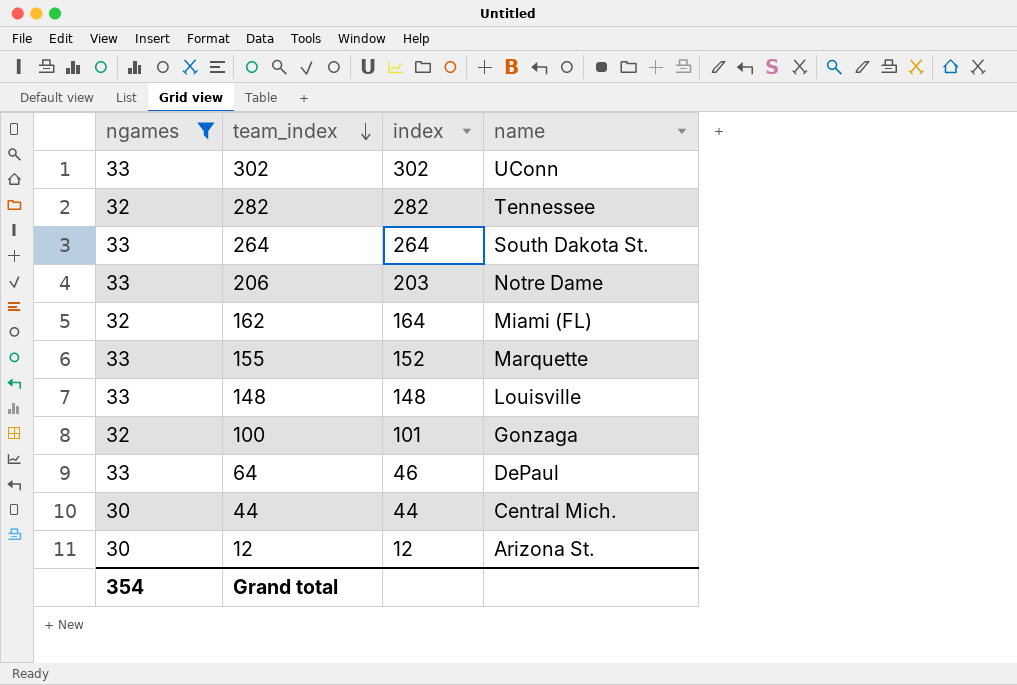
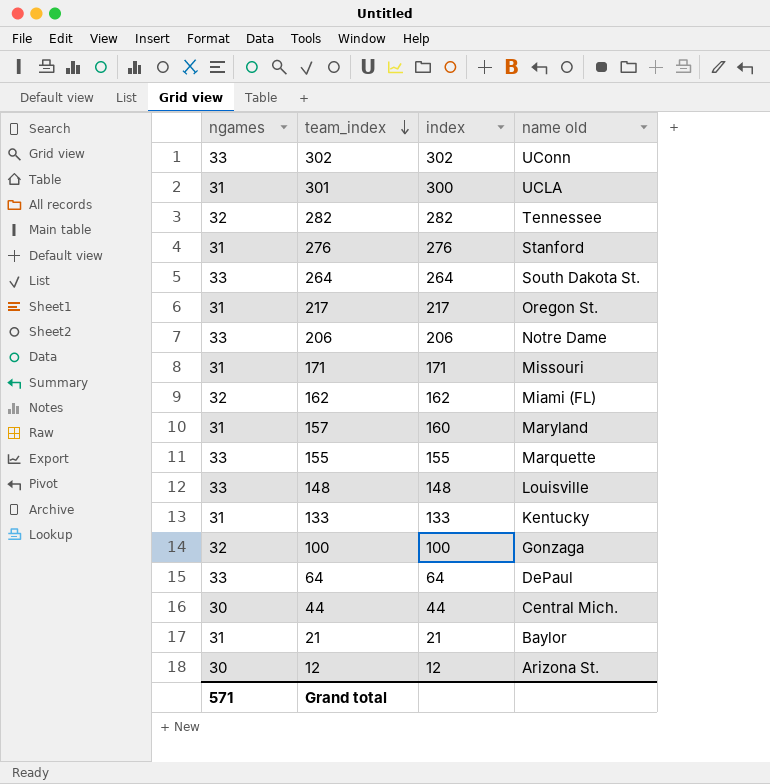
filter: ngames != 31 -> none
column name: name -> name old
206 | index: 203 -> 206
162 | index: 164 -> 162
155 | index: 152 -> 155
100 | index: 101 -> 100
64 | index: 46 -> 64
Grand total | ngames: 354 -> 571

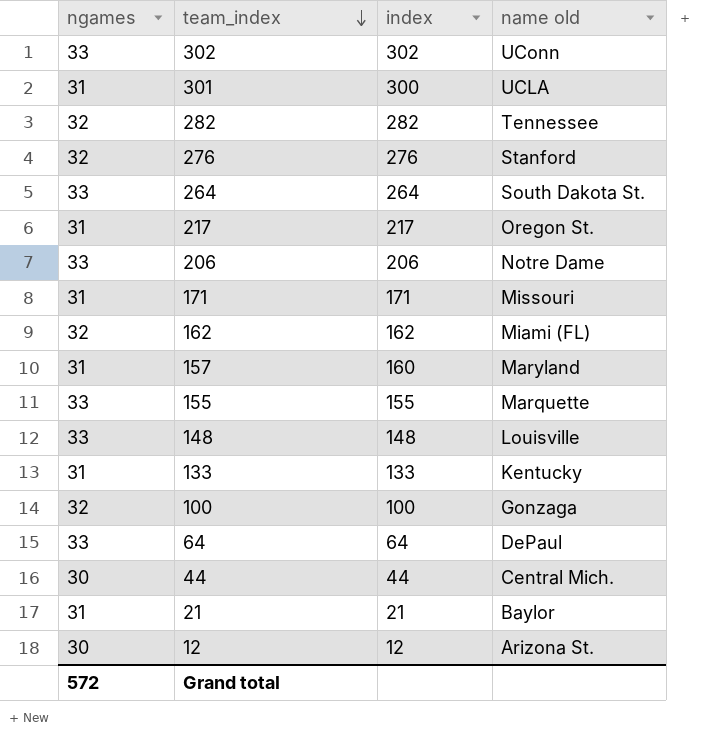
276 | ngames: 31 -> 32
Grand total | ngames: 571 -> 572

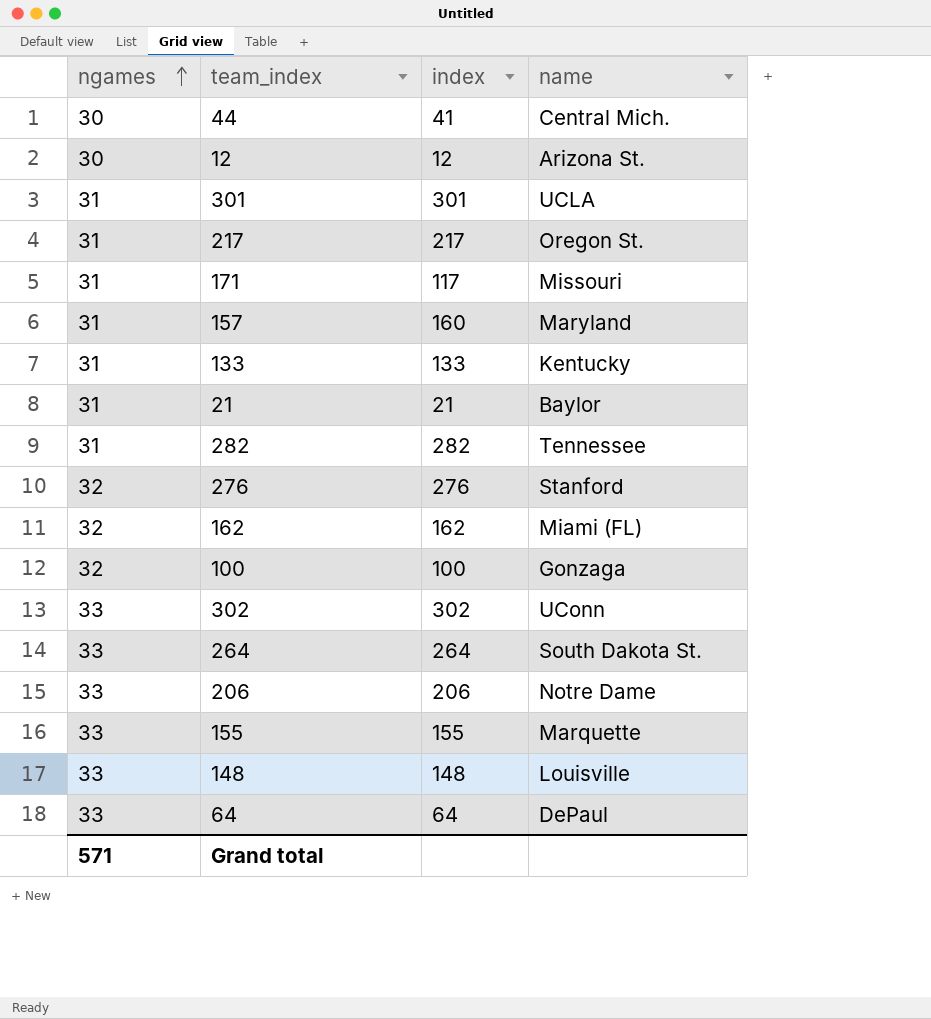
row order: team_index descending -> ngames ascending
column name: name old -> name
44 | index: 44 -> 41
301 | index: 300 -> 301
171 | index: 171 -> 117
282 | ngames: 32 -> 31
Grand total | ngames: 572 -> 571

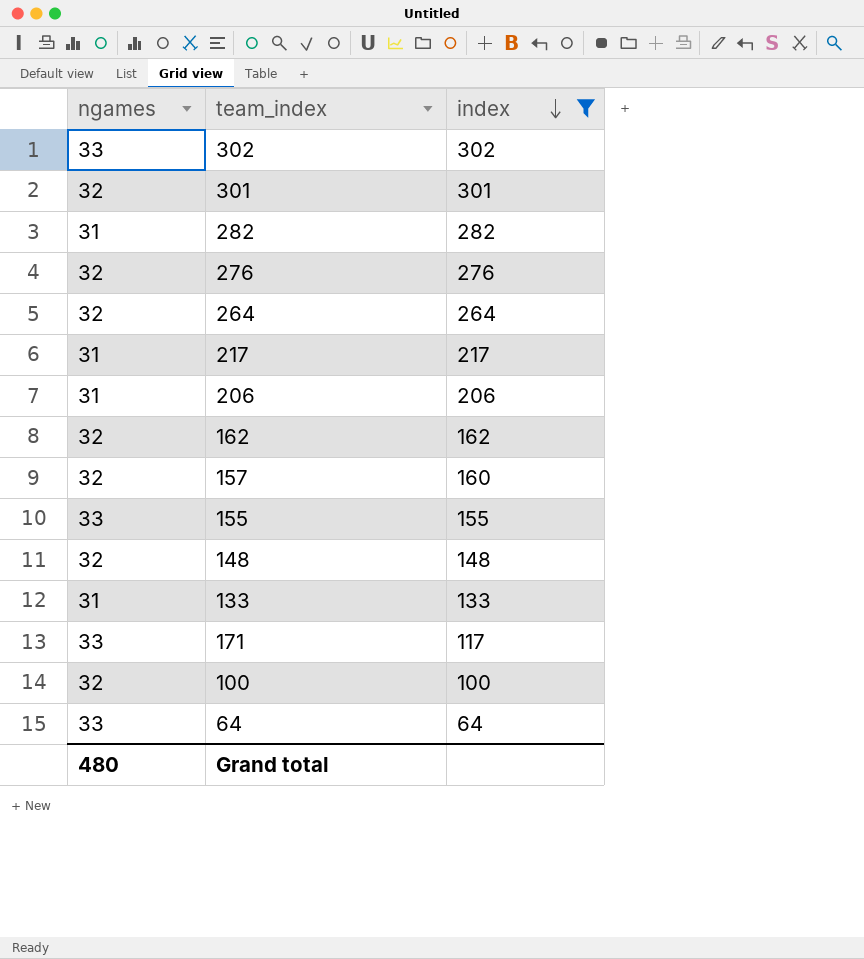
filter: none -> index >= 64
row order: ngames ascending -> index descending
column name | position: 4 -> none
301 | ngames: 31 -> 32
264 | ngames: 33 -> 32
206 | ngames: 33 -> 31
157 | ngames: 31 -> 32
148 | ngames: 33 -> 32
171 | ngames: 31 -> 33
Grand total | ngames: 571 -> 480

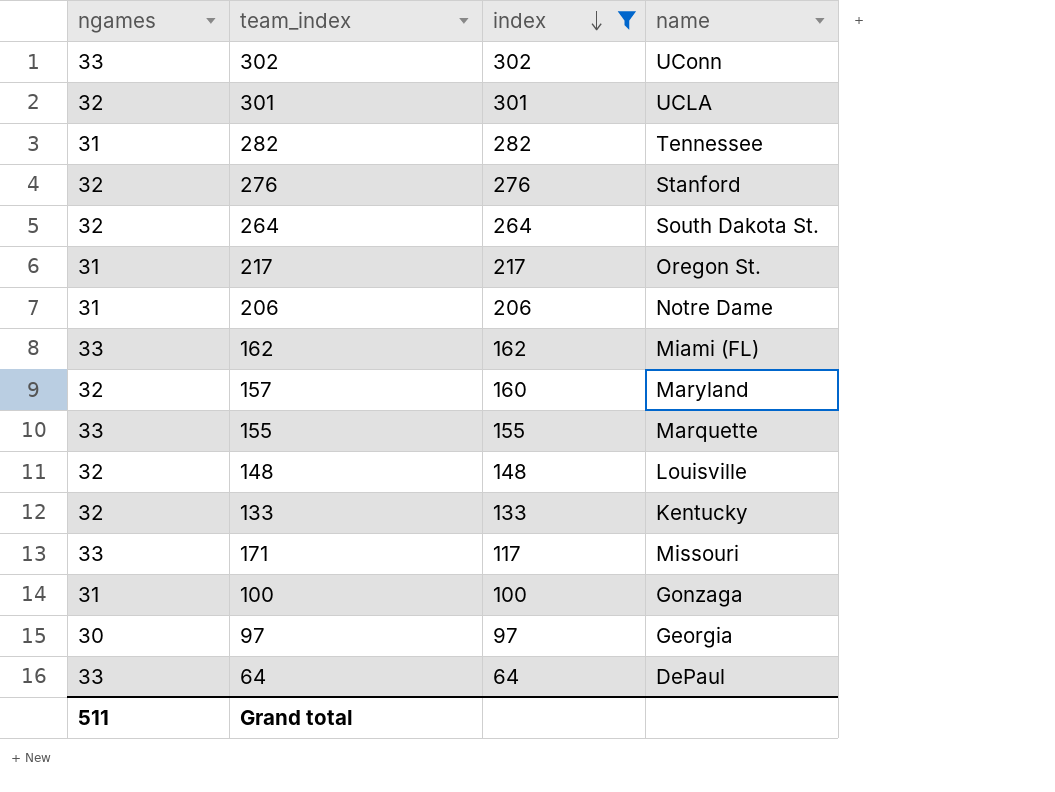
column name | position: none -> 4
162 | ngames: 32 -> 33
133 | ngames: 31 -> 32
100 | ngames: 32 -> 31
row 97: none -> 30 | 97 | Georgia
Grand total | ngames: 480 -> 511

